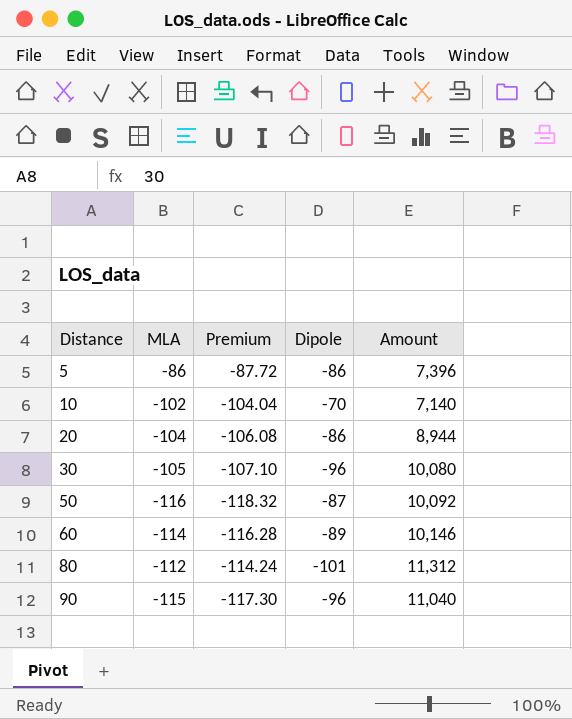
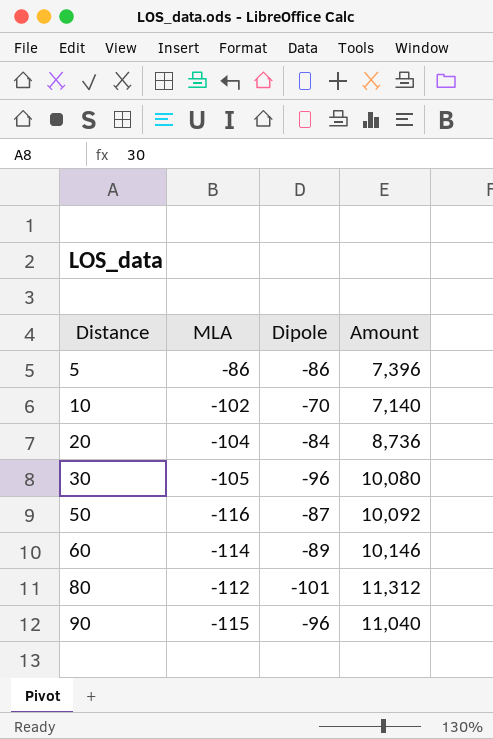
column Premium | formula: [MLA] * 1.02 -> none
20 | Dipole: -86 -> -84
20 | Amount: 8,944 -> 8,736

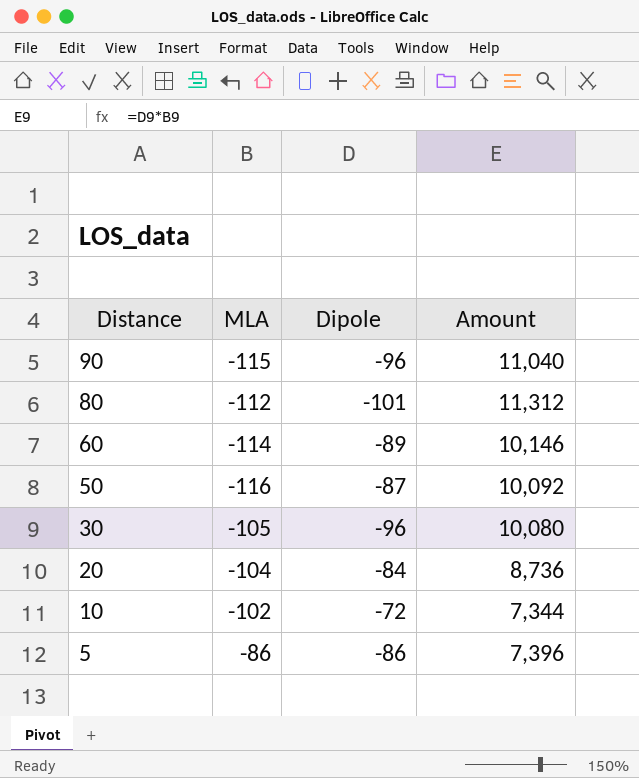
row order: Distance ascending -> Distance descending
10 | Dipole: -70 -> -72
10 | Amount: 7,140 -> 7,344

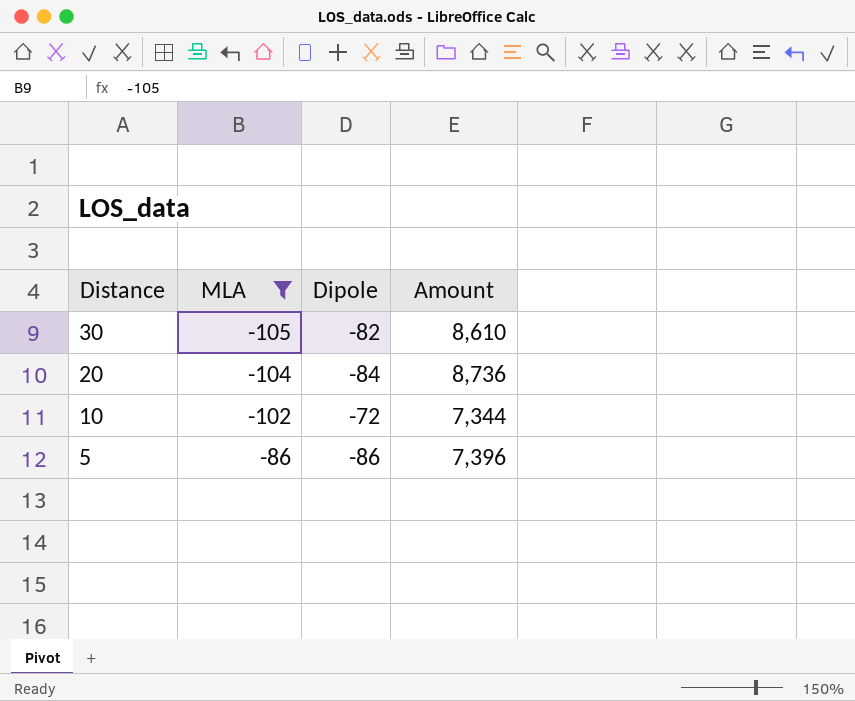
filter: none -> MLA >= -105
30 | Dipole: -96 -> -82
30 | Amount: 10,080 -> 8,610

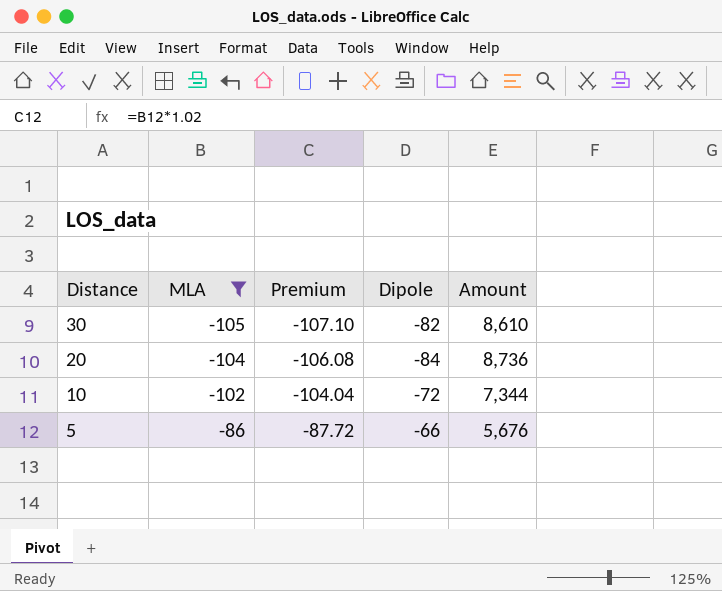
column Premium | formula: none -> [MLA] * 1.02
5 | Dipole: -86 -> -66
5 | Amount: 7,396 -> 5,676

